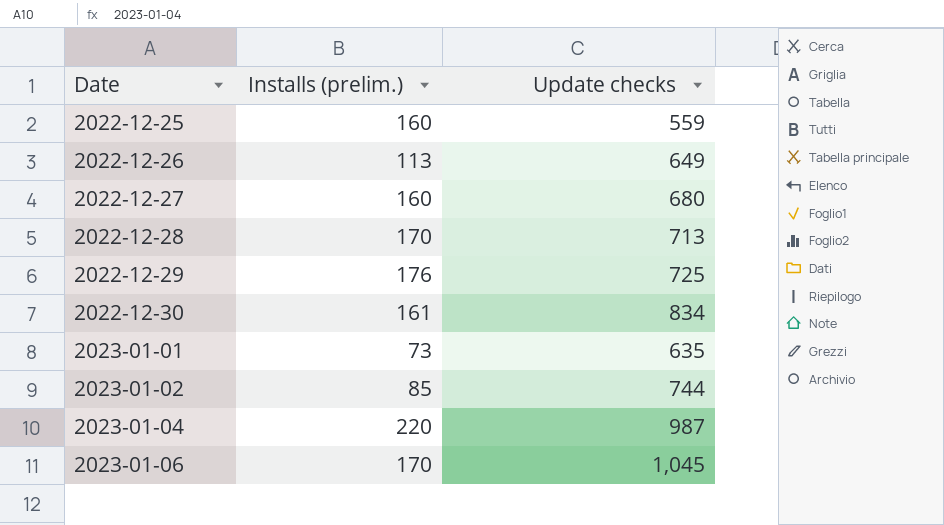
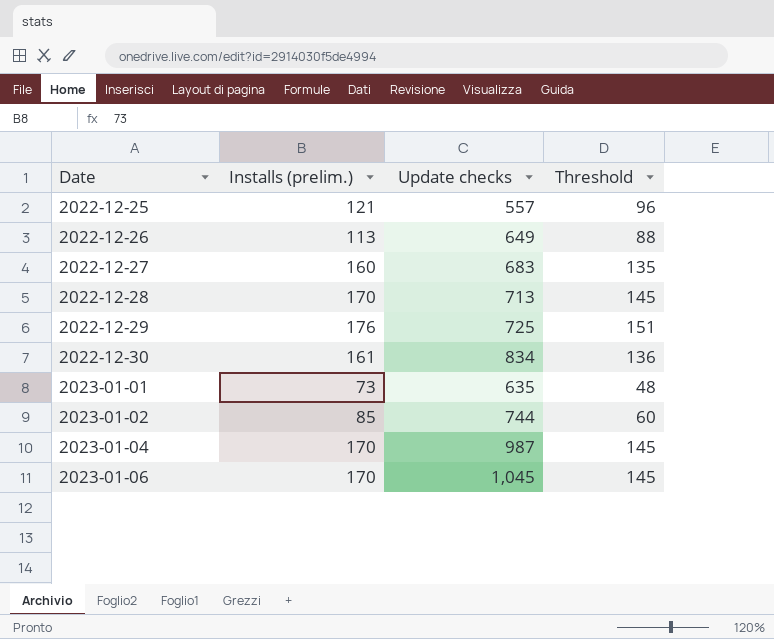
column Threshold | formula: none -> [Installs (prelim.)] - 25
2022-12-25 | Installs (prelim.): 160 -> 121
2022-12-25 | Update checks: 559 -> 557
2022-12-27 | Update checks: 680 -> 683
2023-01-04 | Installs (prelim.): 220 -> 170

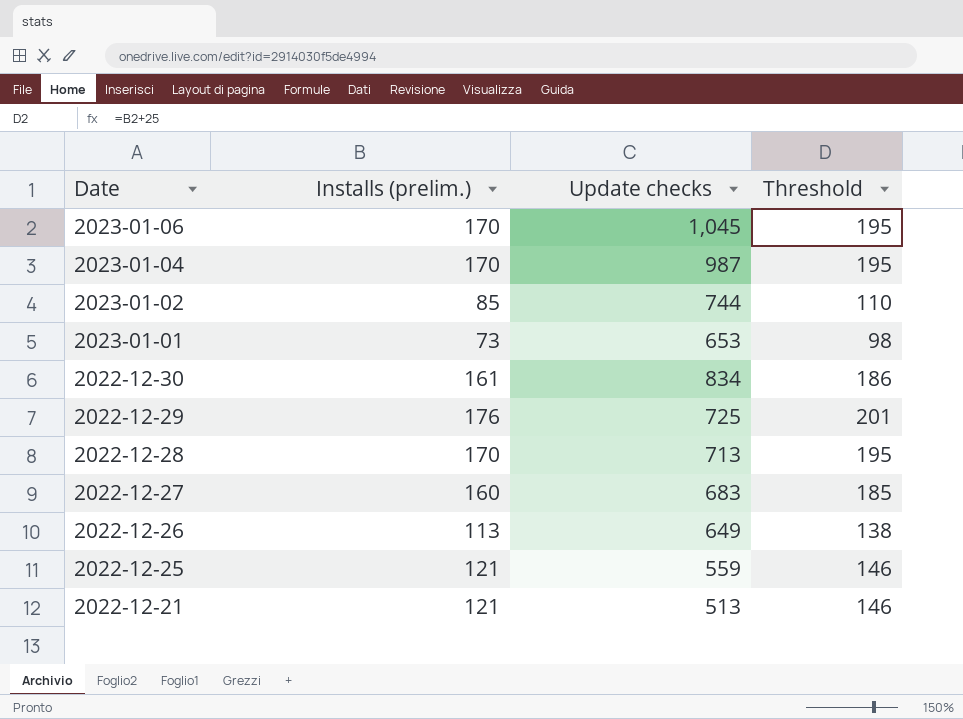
row order: Date ascending -> Date descending
column Threshold | formula: [Installs (prelim.)] - 25 -> [Installs (prelim.)] + 25
2023-01-01 | Update checks: 635 -> 653
2022-12-25 | Update checks: 557 -> 559
row 2022-12-21: none -> 121 | 513 | 146

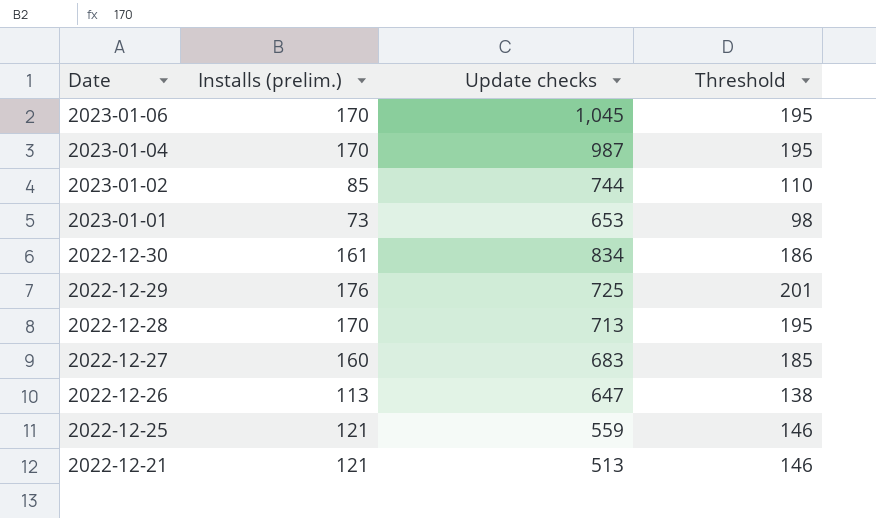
2022-12-26 | Update checks: 649 -> 647

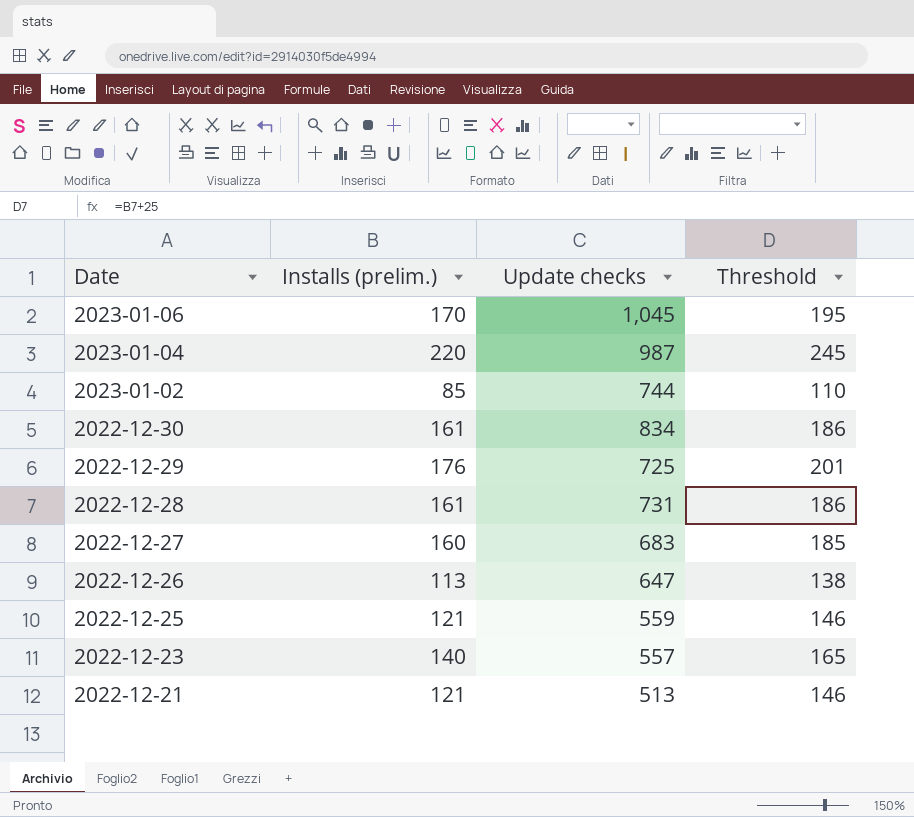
row 2023-01-01: 73 | 653 | 98 -> none
2023-01-04 | Installs (prelim.): 170 -> 220
2023-01-04 | Threshold: 195 -> 245
2022-12-28 | Installs (prelim.): 170 -> 161
2022-12-28 | Update checks: 713 -> 731
2022-12-28 | Threshold: 195 -> 186
row 2022-12-23: none -> 140 | 557 | 165

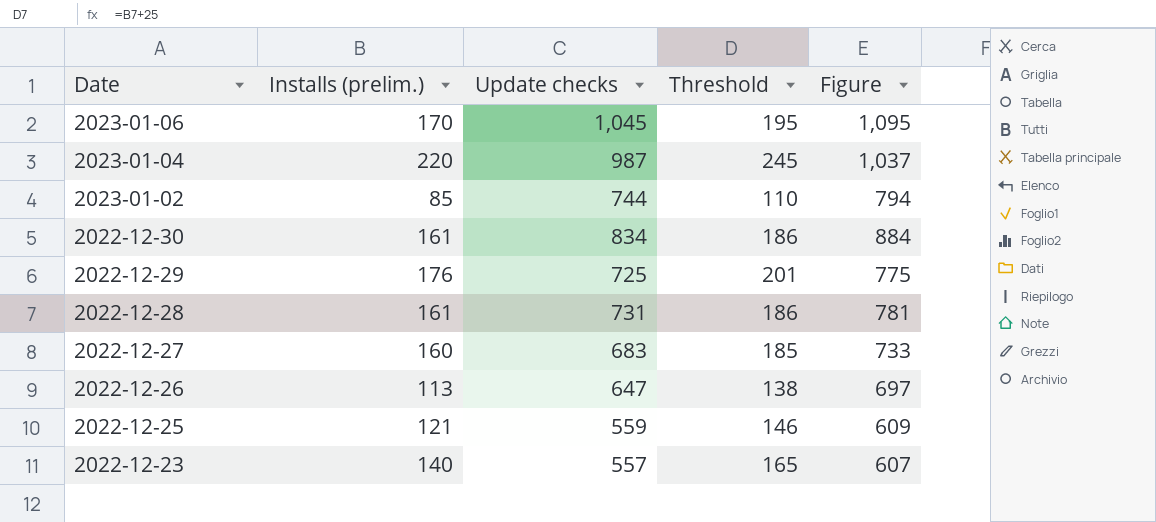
column Figure | formula: none -> [Update checks] + 50
row 2022-12-21: 121 | 513 | 146 -> none

